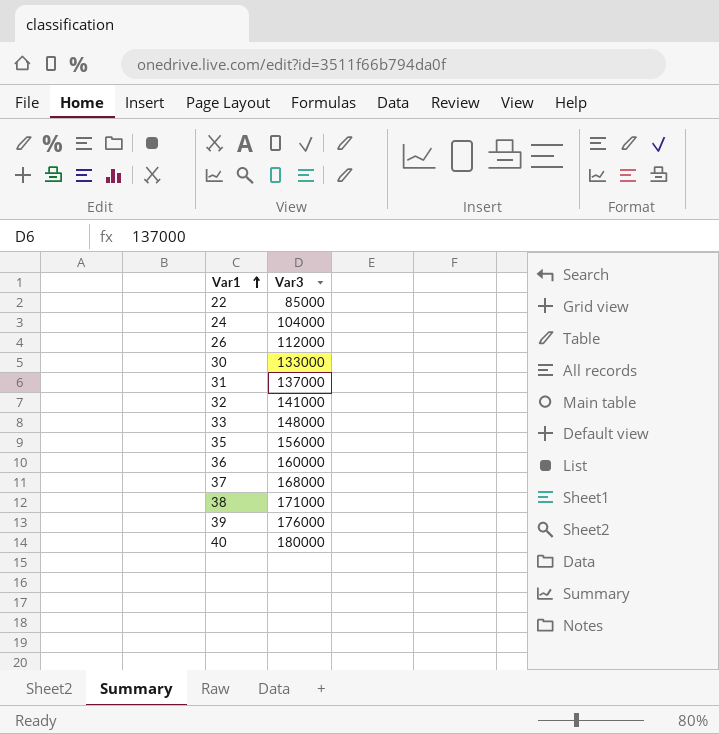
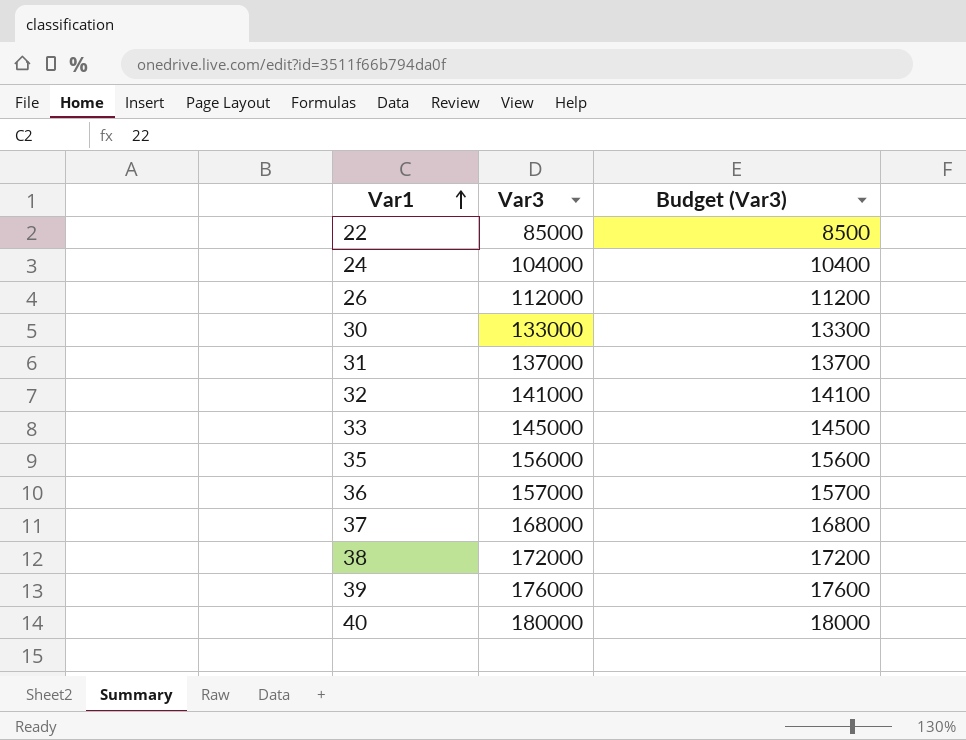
column Budget (Var3) | formula: none -> [Var3] * 0.1
33 | Var3: 148000 -> 145000
36 | Var3: 160000 -> 157000
38 | Var3: 171000 -> 172000

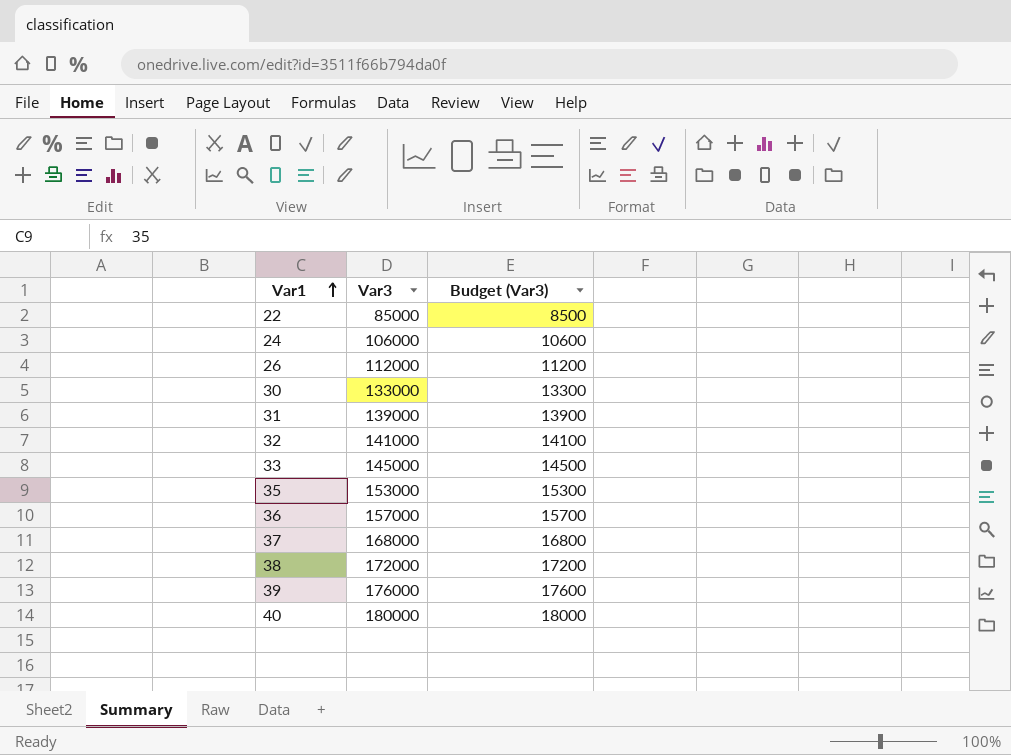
24 | Var3: 104000 -> 106000
24 | Budget (Var3): 10400 -> 10600
31 | Var3: 137000 -> 139000
31 | Budget (Var3): 13700 -> 13900
35 | Var3: 156000 -> 153000
35 | Budget (Var3): 15600 -> 15300

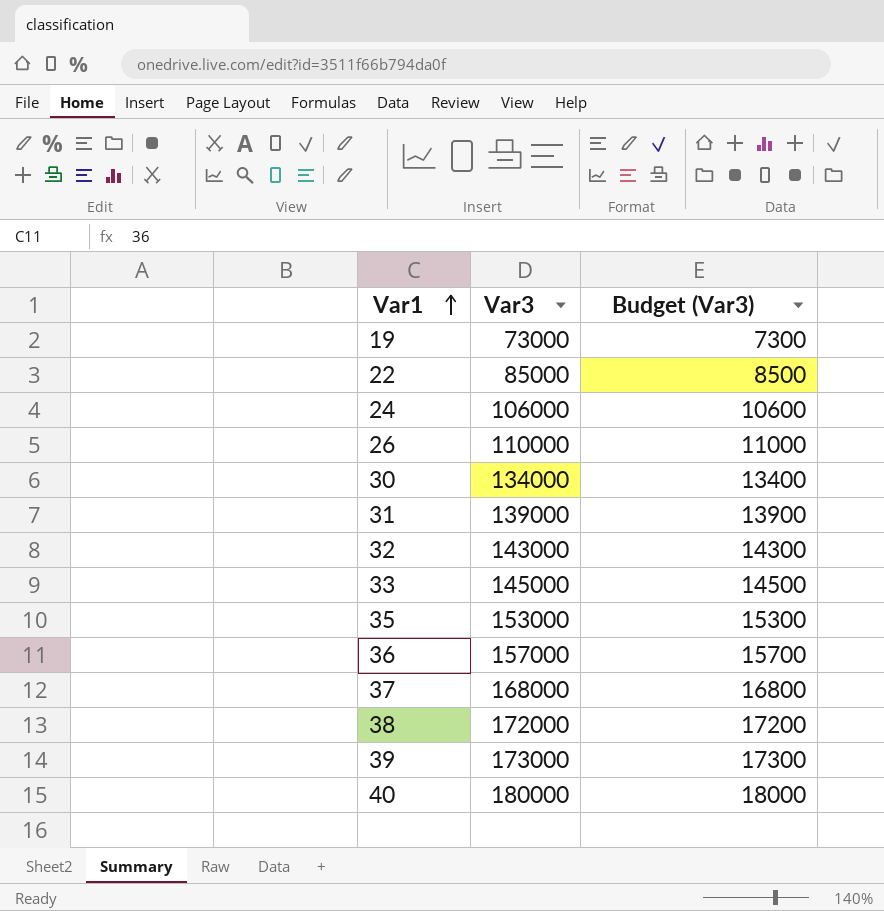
row 19: none -> 73000 | 7300
26 | Var3: 112000 -> 110000
26 | Budget (Var3): 11200 -> 11000
30 | Var3: 133000 -> 134000
30 | Budget (Var3): 13300 -> 13400
32 | Var3: 141000 -> 143000
32 | Budget (Var3): 14100 -> 14300
39 | Var3: 176000 -> 173000
39 | Budget (Var3): 17600 -> 17300

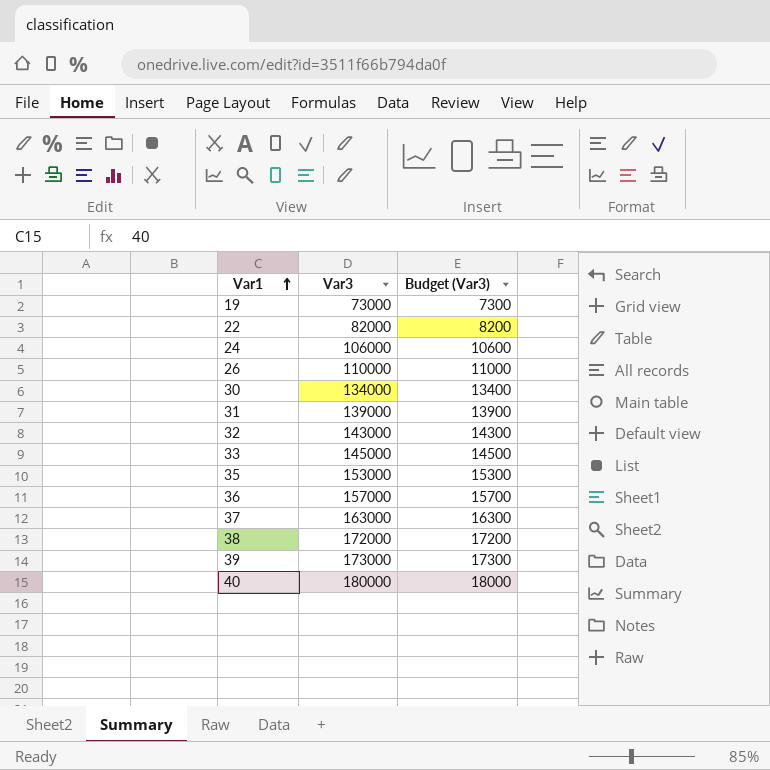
22 | Var3: 85000 -> 82000
22 | Budget (Var3): 8500 -> 8200
37 | Var3: 168000 -> 163000
37 | Budget (Var3): 16800 -> 16300

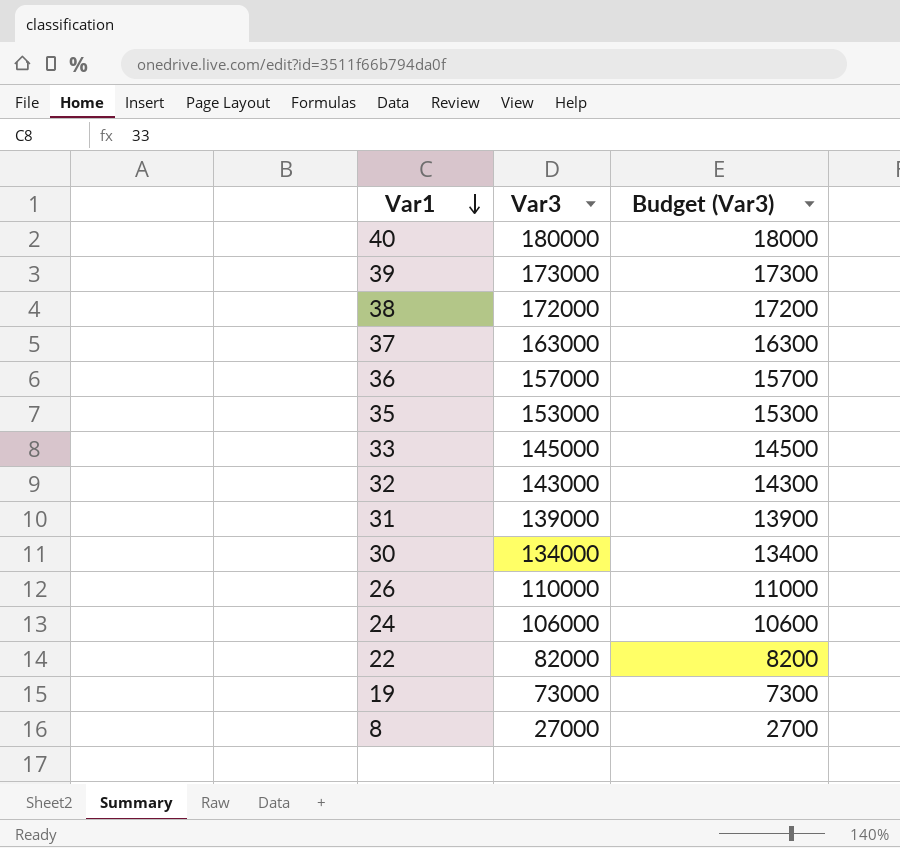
row order: Var1 ascending -> Var1 descending
row 8: none -> 27000 | 2700

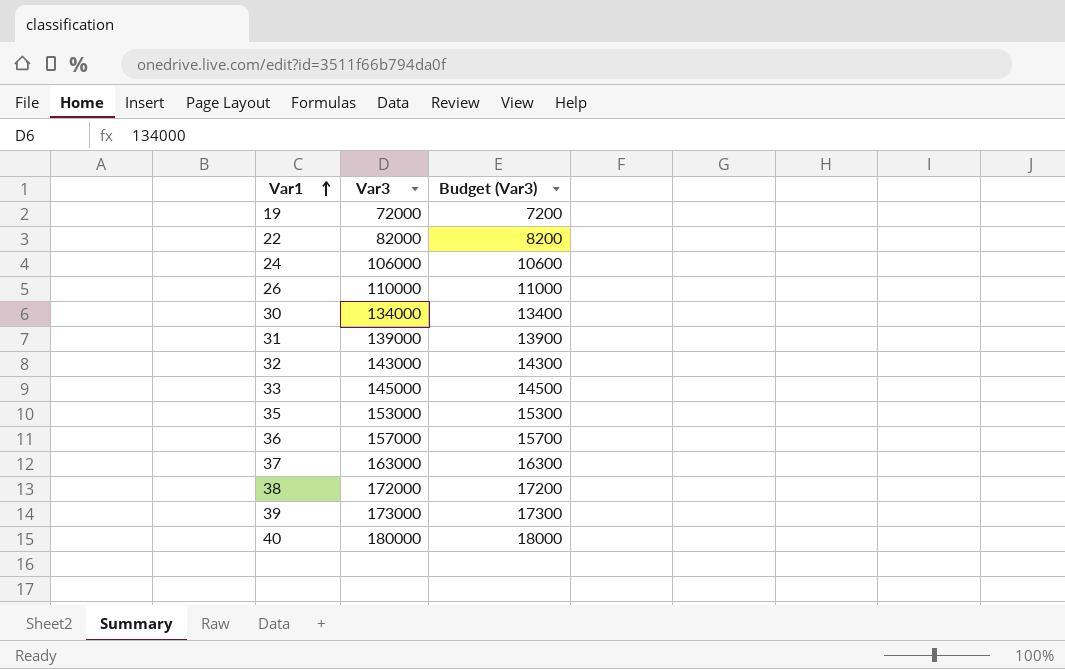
row order: Var1 descending -> Var1 ascending
row 8: 27000 | 2700 -> none
19 | Var3: 73000 -> 72000
19 | Budget (Var3): 7300 -> 7200

